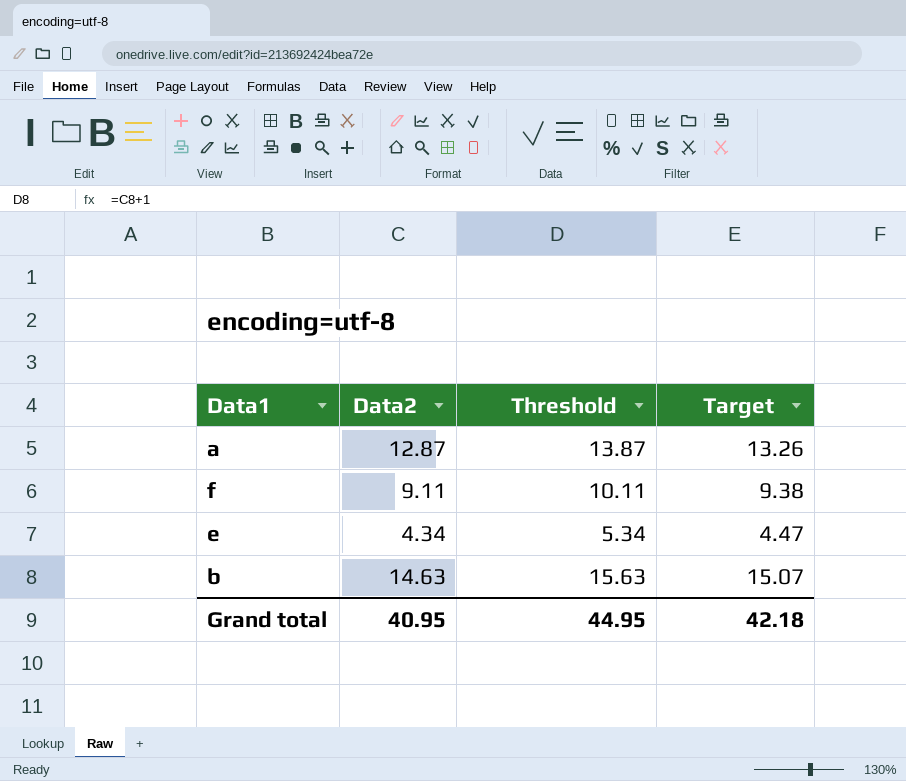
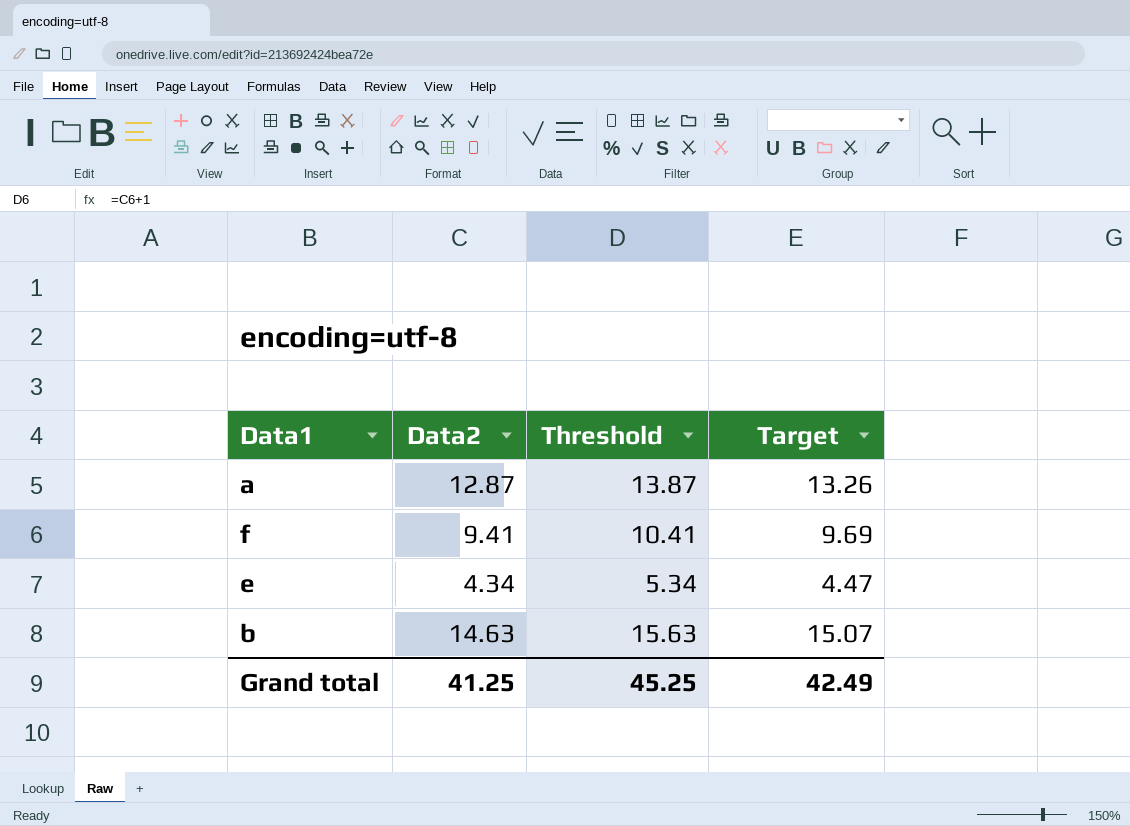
f | Data2: 9.11 -> 9.41
f | Threshold: 10.11 -> 10.41
f | Target: 9.38 -> 9.69
Grand total | Data2: 40.95 -> 41.25
Grand total | Threshold: 44.95 -> 45.25
Grand total | Target: 42.18 -> 42.49

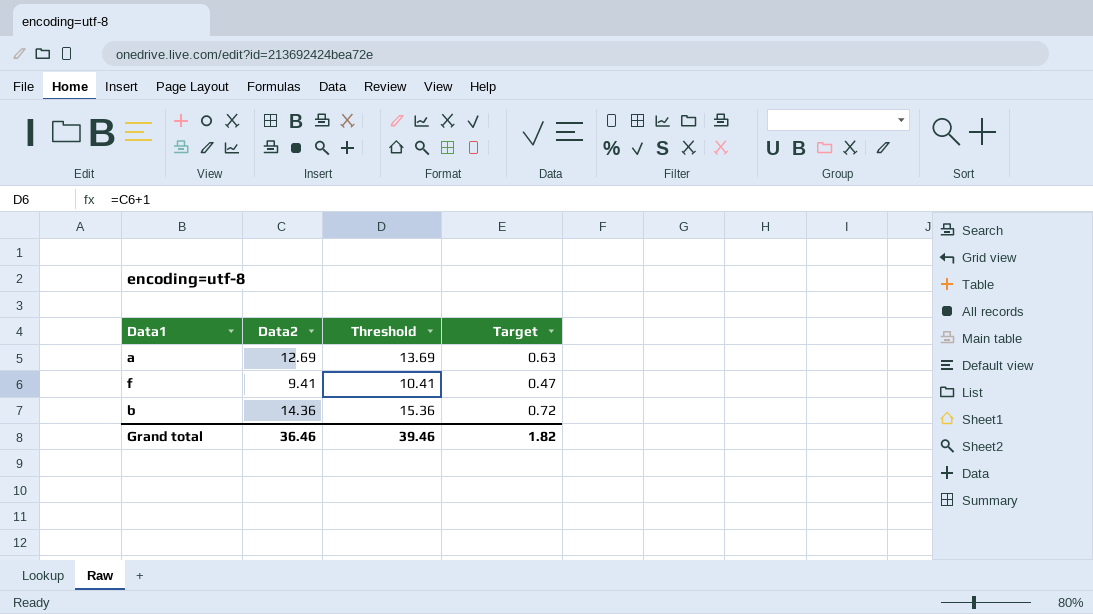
column Target | formula: [Data2] * 1.03 -> [Data2] * 0.05
row e: 4.34 | 5.34 | 4.47 -> none
a | Data2: 12.87 -> 12.69
a | Threshold: 13.87 -> 13.69
b | Data2: 14.63 -> 14.36
b | Threshold: 15.63 -> 15.36
Grand total | Data2: 41.25 -> 36.46
Grand total | Threshold: 45.25 -> 39.46
Grand total | Target: 42.49 -> 1.82

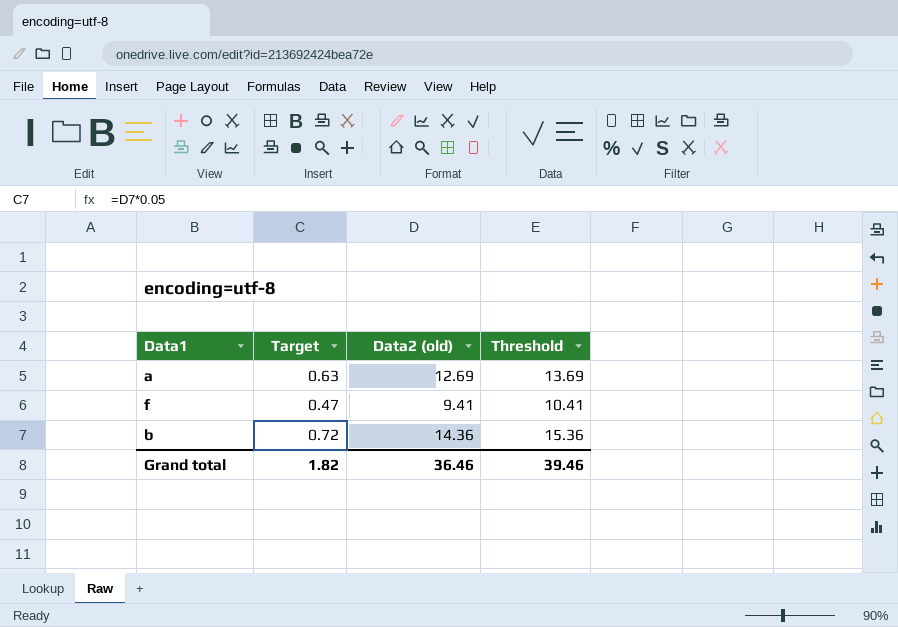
column Target | position: 4 -> 2
column name: Data2 -> Data2 (old)

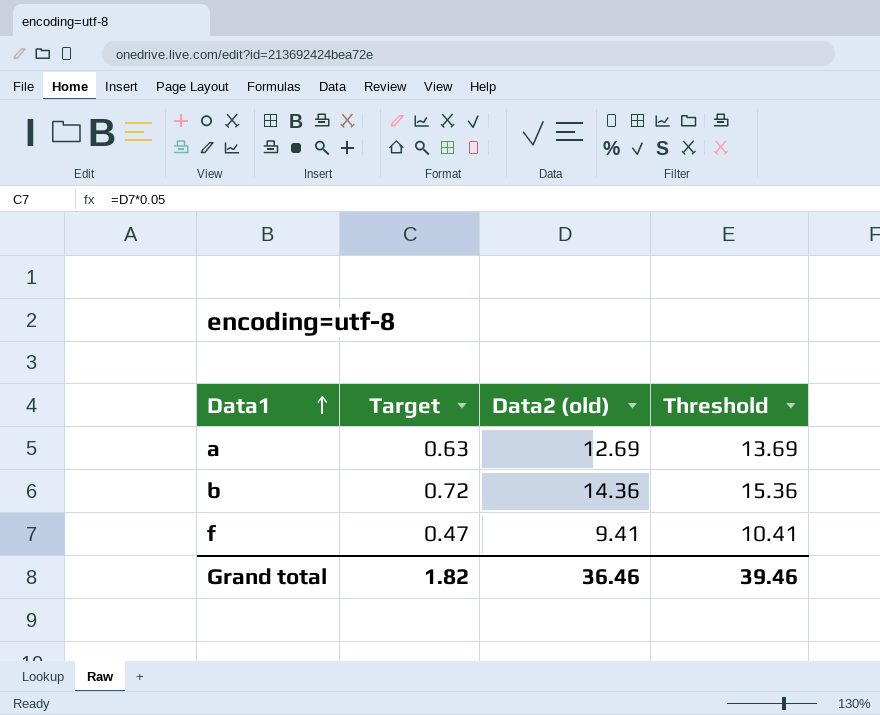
row order: none -> Data1 ascending

